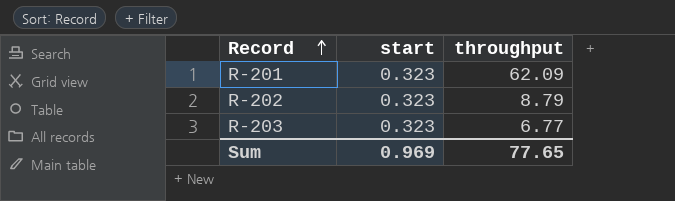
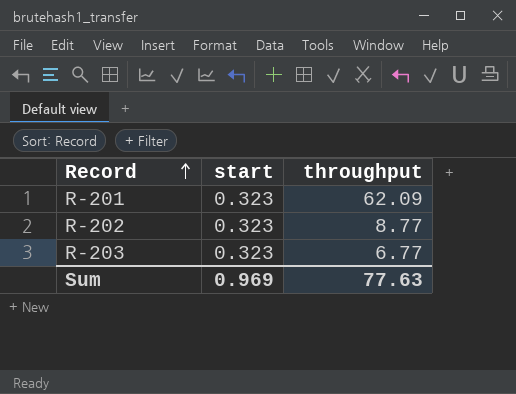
R-202 | throughput: 8.79 -> 8.77
Sum | throughput: 77.65 -> 77.63

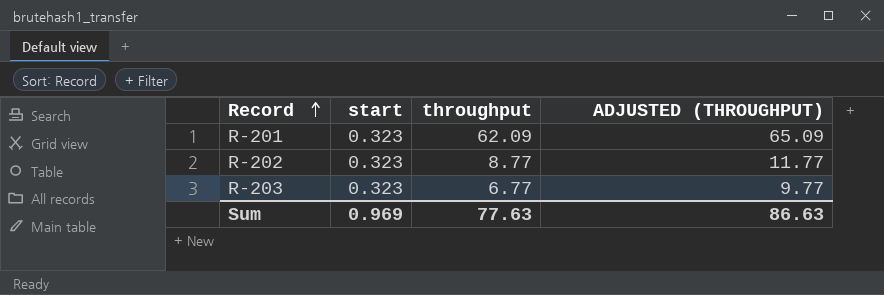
column ADJUSTED (THROUGHPUT) | formula: none -> [throughput] + 3

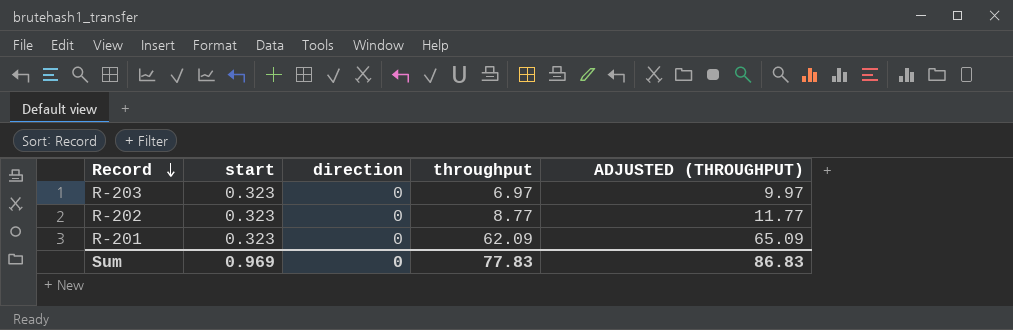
row order: Record ascending -> Record descending
column direction | position: none -> 3
R-203 | throughput: 6.77 -> 6.97
R-203 | ADJUSTED (THROUGHPUT): 9.77 -> 9.97
Sum | throughput: 77.63 -> 77.83
Sum | ADJUSTED (THROUGHPUT): 86.63 -> 86.83

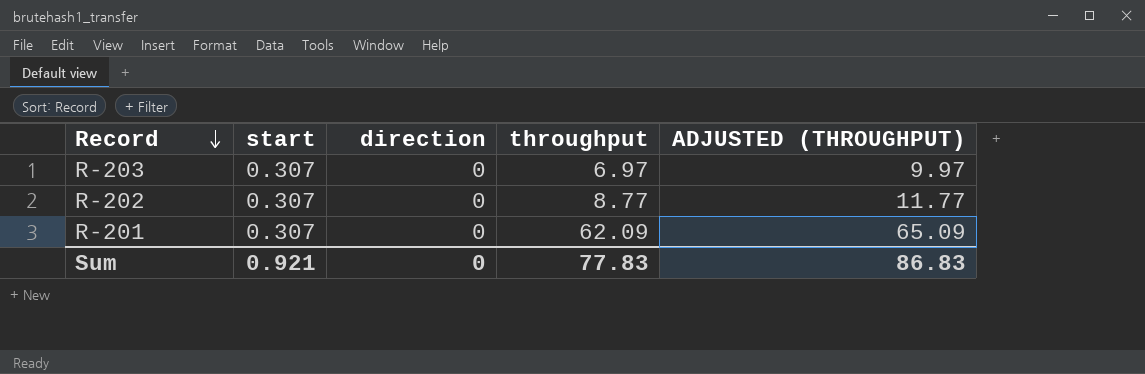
R-203 | start: 0.323 -> 0.307
R-202 | start: 0.323 -> 0.307
R-201 | start: 0.323 -> 0.307
Sum | start: 0.969 -> 0.921

